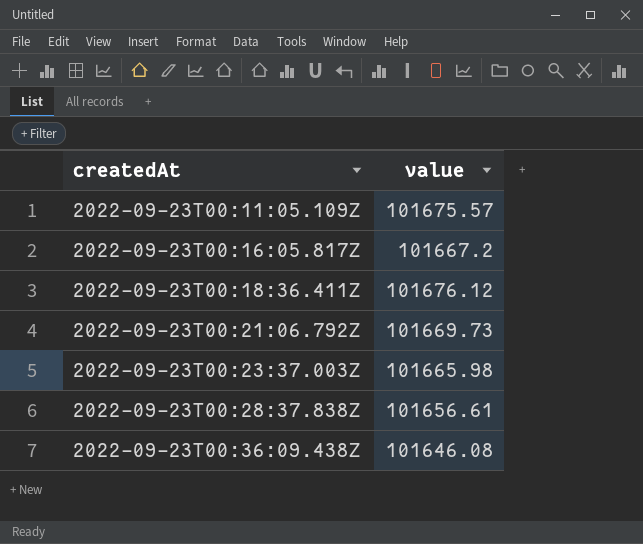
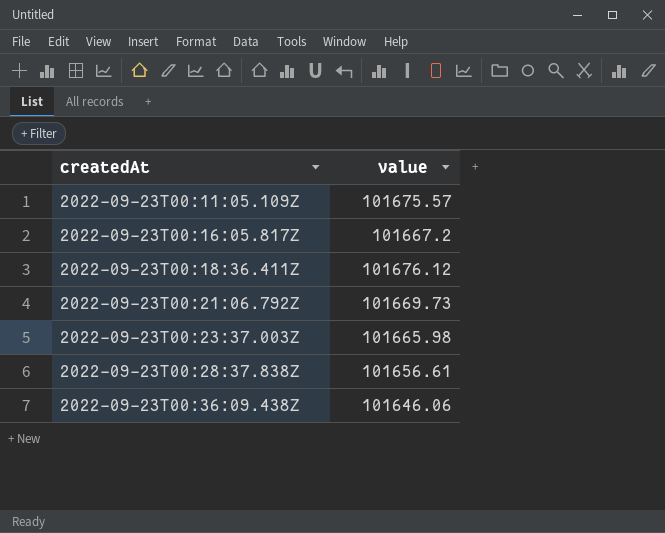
2022-09-23T00:36:09.438Z | value: 101646.08 -> 101646.06

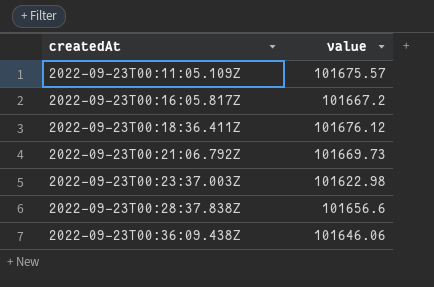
2022-09-23T00:23:37.003Z | value: 101665.98 -> 101622.98
2022-09-23T00:28:37.838Z | value: 101656.61 -> 101656.6

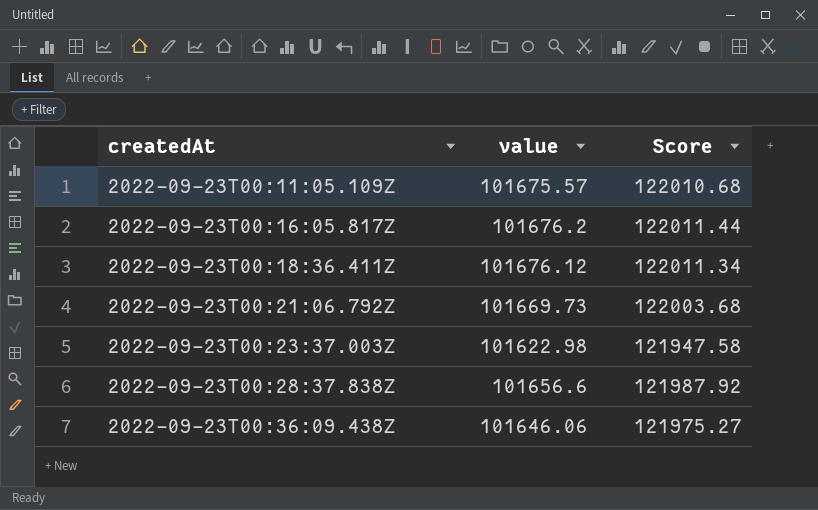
column Score | formula: none -> [value] * 1.2
2022-09-23T00:16:05.817Z | value: 101667.2 -> 101676.2

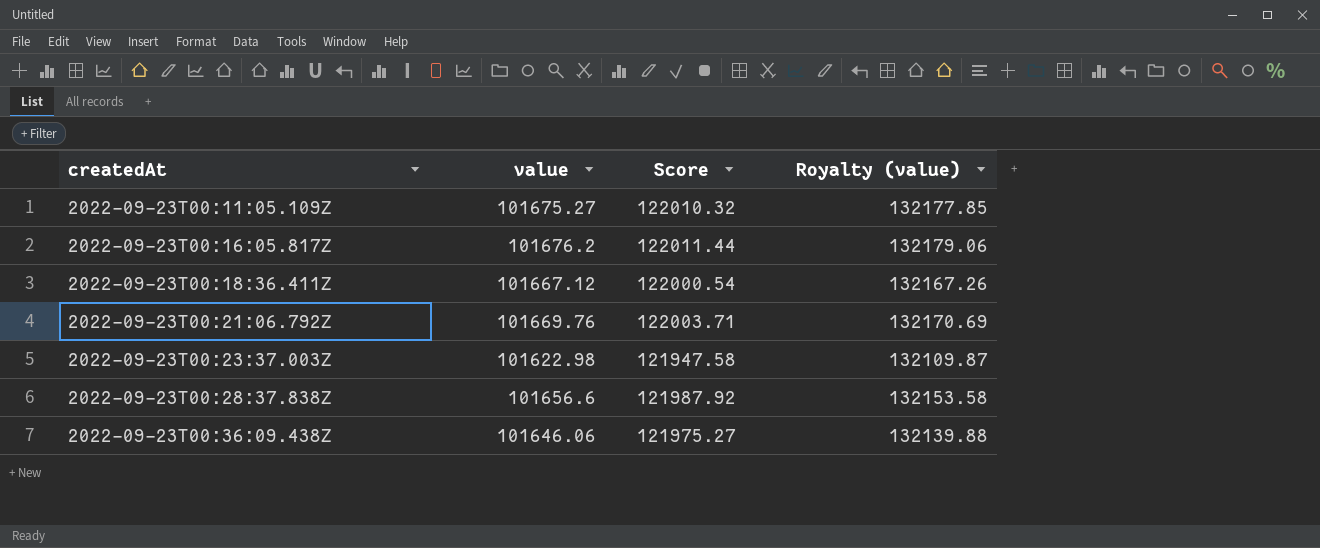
column Royalty (value) | formula: none -> [value] * 1.3
2022-09-23T00:11:05.109Z | value: 101675.57 -> 101675.27
2022-09-23T00:11:05.109Z | Score: 122010.68 -> 122010.32
2022-09-23T00:18:36.411Z | value: 101676.12 -> 101667.12
2022-09-23T00:18:36.411Z | Score: 122011.34 -> 122000.54
2022-09-23T00:21:06.792Z | value: 101669.73 -> 101669.76
2022-09-23T00:21:06.792Z | Score: 122003.68 -> 122003.71

